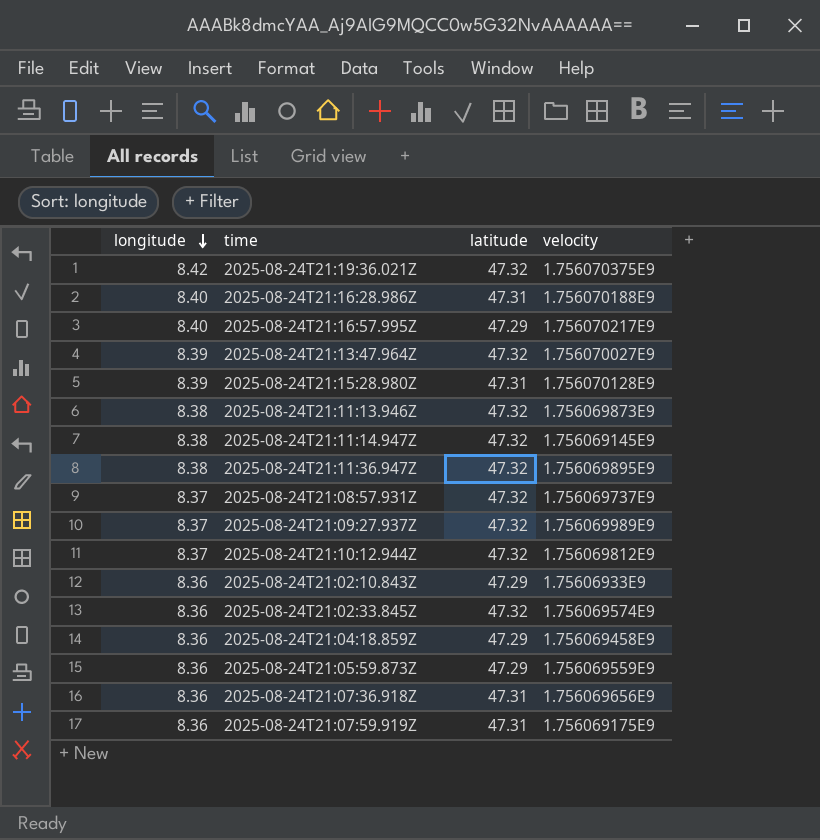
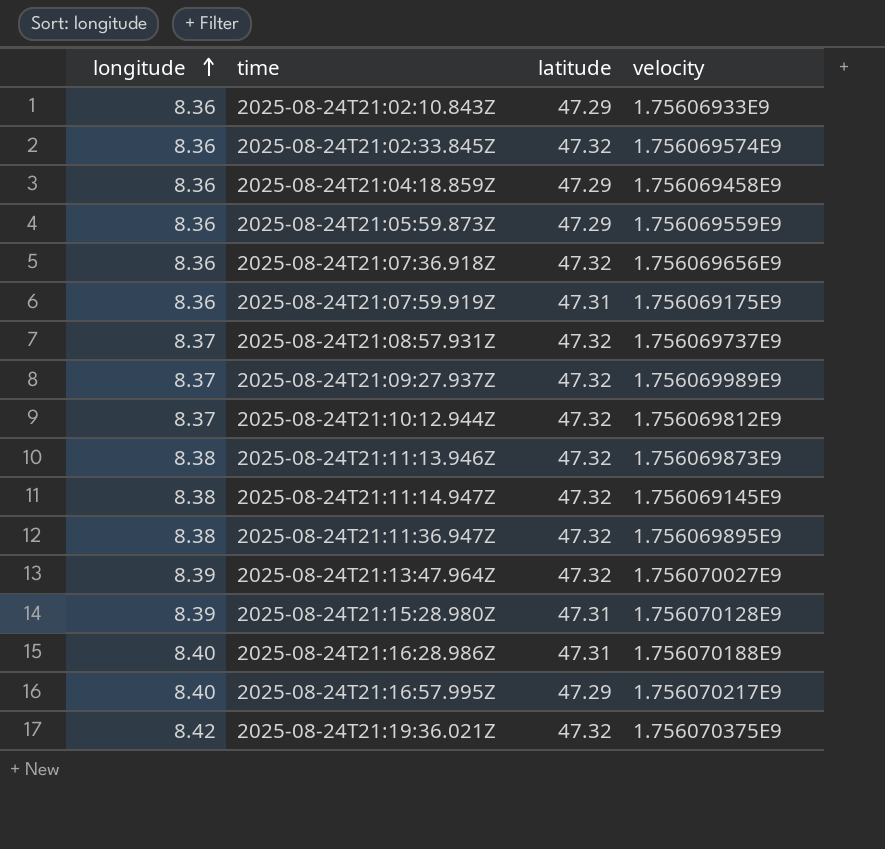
row order: longitude descending -> longitude ascending
2025-08-24T21:07:36.918Z | latitude: 47.31 -> 47.32

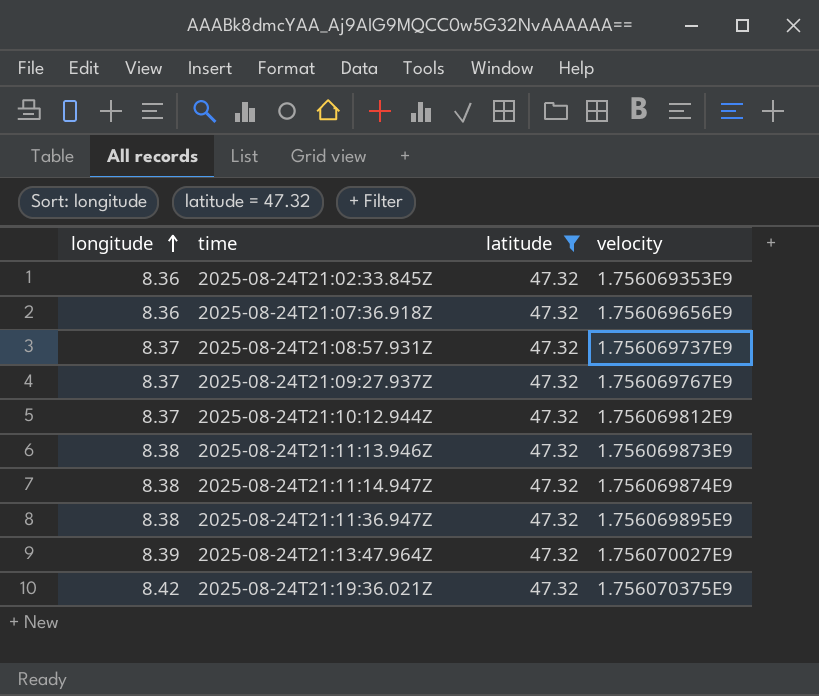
filter: none -> latitude = 47.32
2025-08-24T21:02:33.845Z | velocity: 1.756069574E9 -> 1.756069353E9
2025-08-24T21:09:27.937Z | velocity: 1.756069989E9 -> 1.756069767E9
2025-08-24T21:11:14.947Z | velocity: 1.756069145E9 -> 1.756069874E9

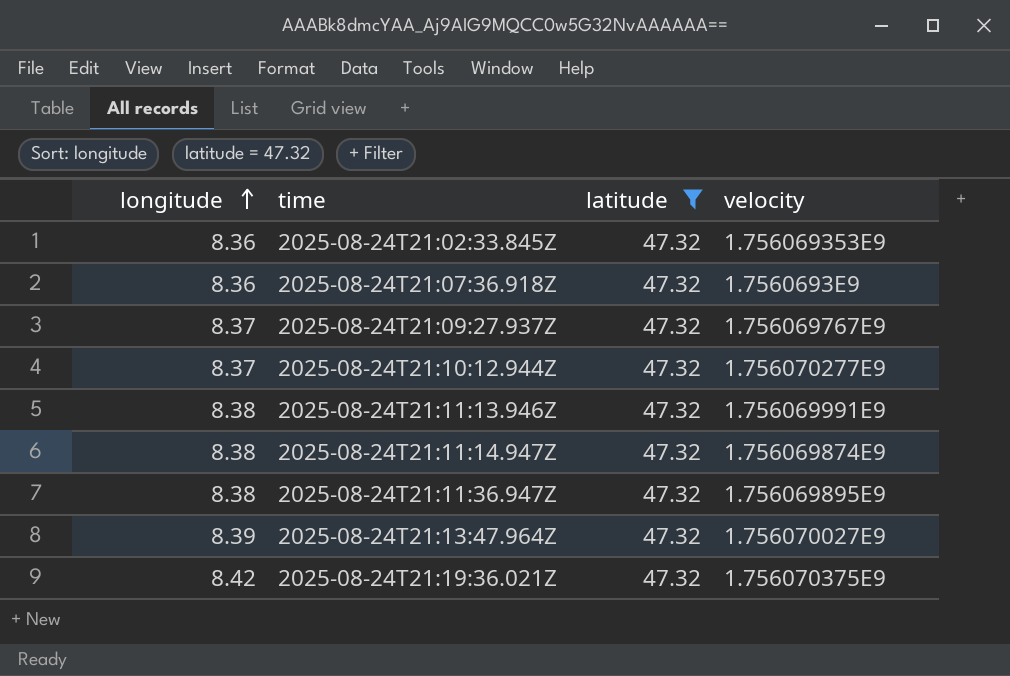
row 2025-08-24T21:08:57.931Z: 8.37 | 47.32 | 1.756069737E9 -> none
2025-08-24T21:07:36.918Z | velocity: 1.756069656E9 -> 1.7560693E9
2025-08-24T21:10:12.944Z | velocity: 1.756069812E9 -> 1.756070277E9
2025-08-24T21:11:13.946Z | velocity: 1.756069873E9 -> 1.756069991E9

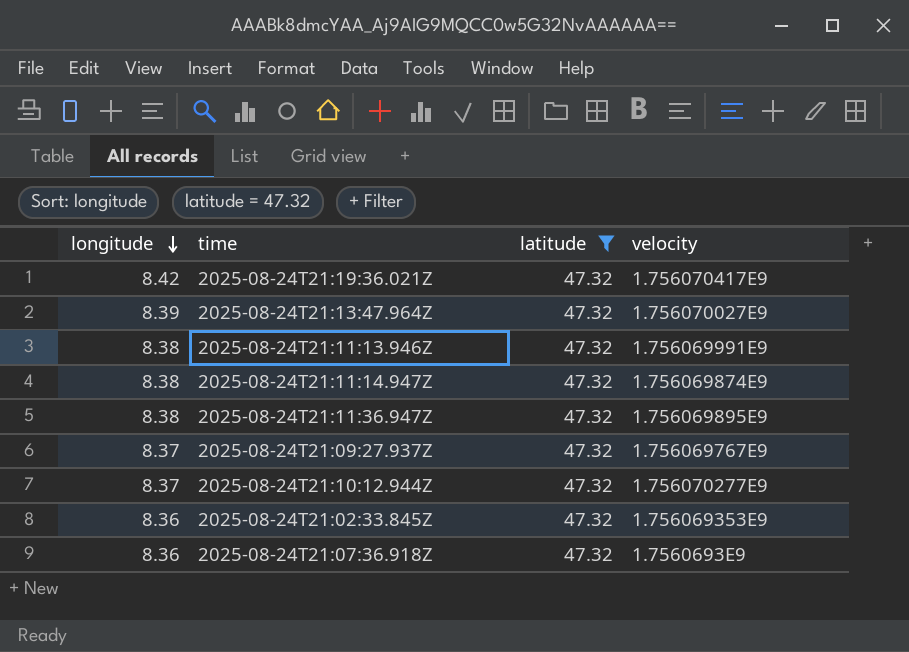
row order: longitude ascending -> longitude descending
2025-08-24T21:19:36.021Z | velocity: 1.756070375E9 -> 1.756070417E9

